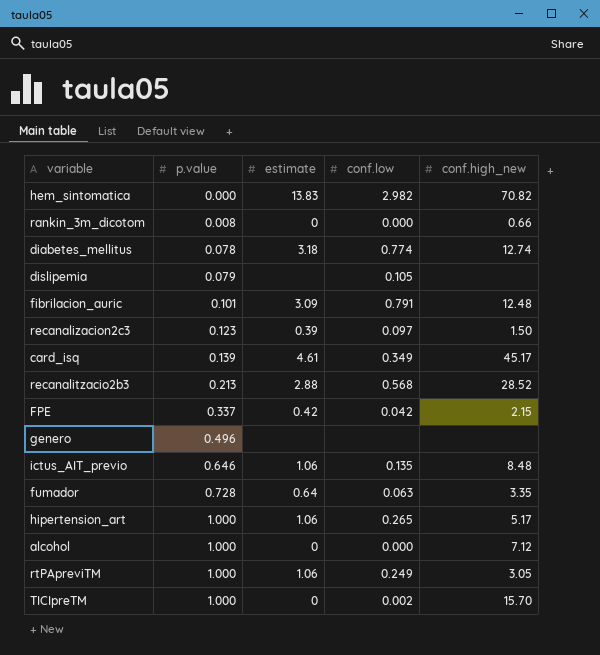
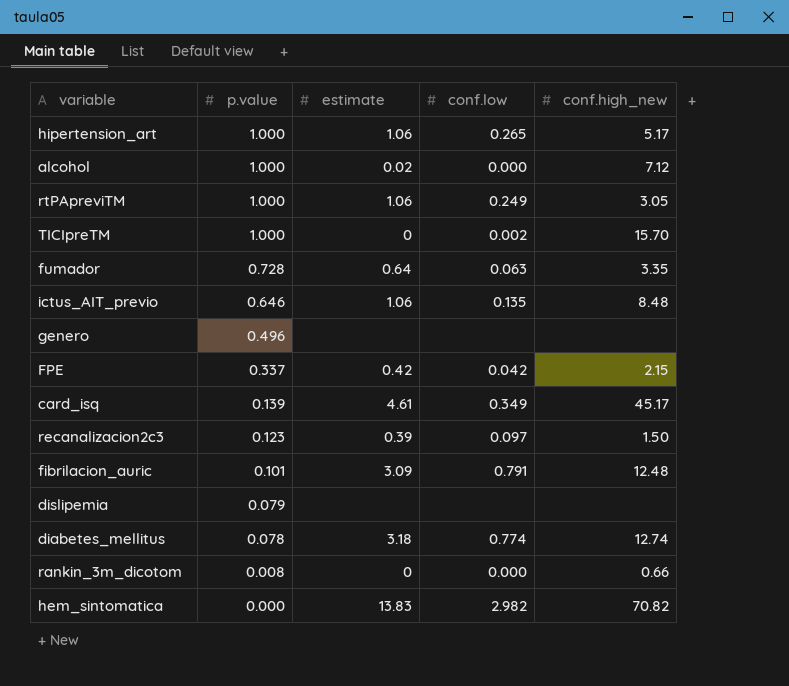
row order: p.value ascending -> p.value descending
row recanalitzacio2b3: 0.213 | 2.88 | 0.568 | 28.52 -> none
alcohol | estimate: 0 -> 0.02
dislipemia | conf.low: 0.105 -> none

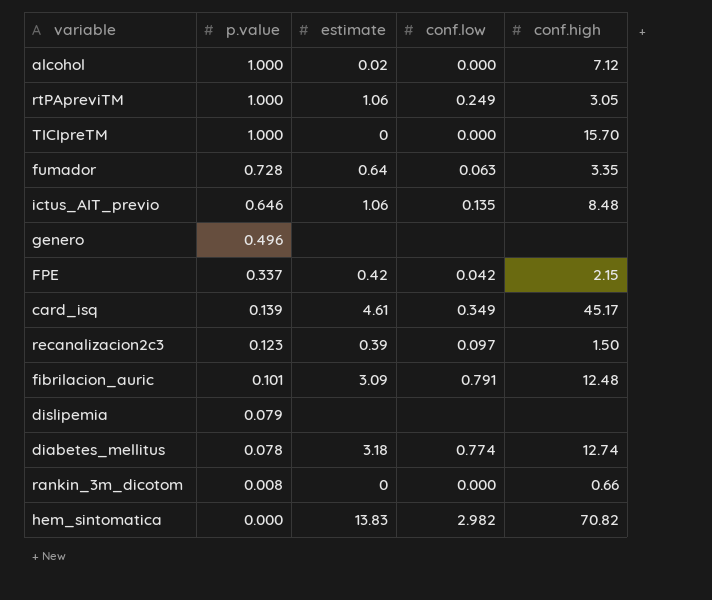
column name: conf.high_new -> conf.high
row hipertension_art: 1.000 | 1.06 | 0.265 | 5.17 -> none
TICIpreTM | conf.low: 0.002 -> 0.000

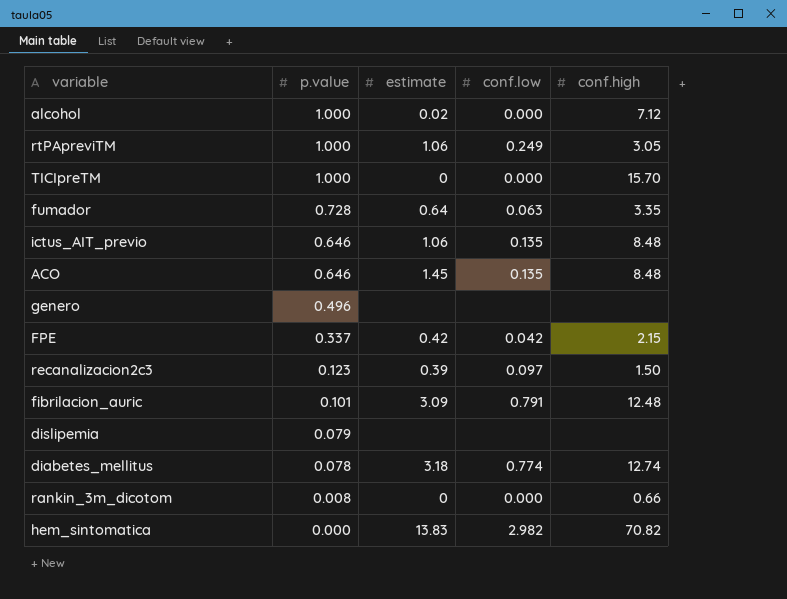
row card_isq: 0.139 | 4.61 | 0.349 | 45.17 -> none
row ACO: none -> 0.646 | 1.45 | 0.135 | 8.48

